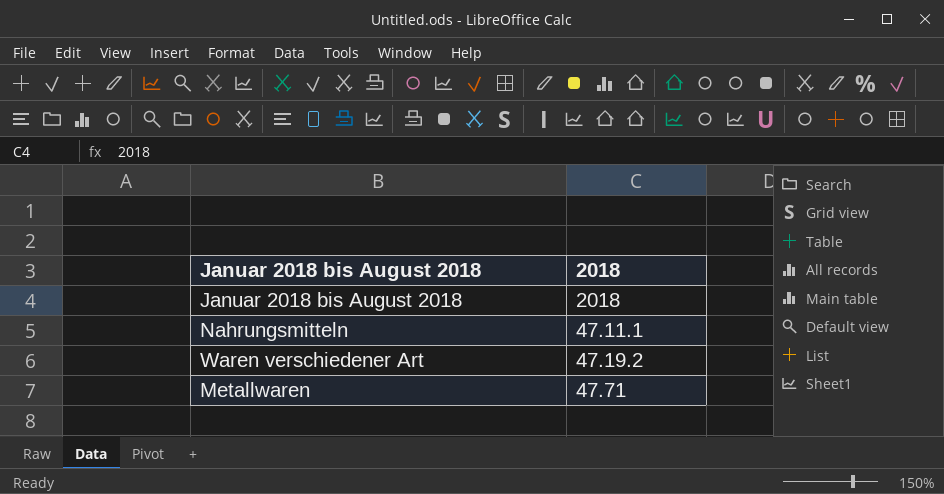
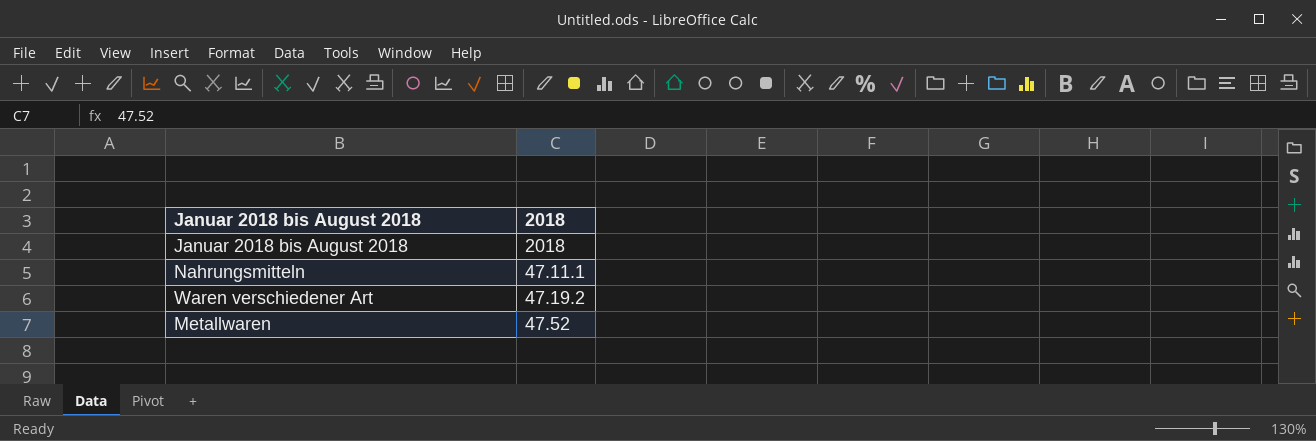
Metallwaren | 2018: 47.71 -> 47.52

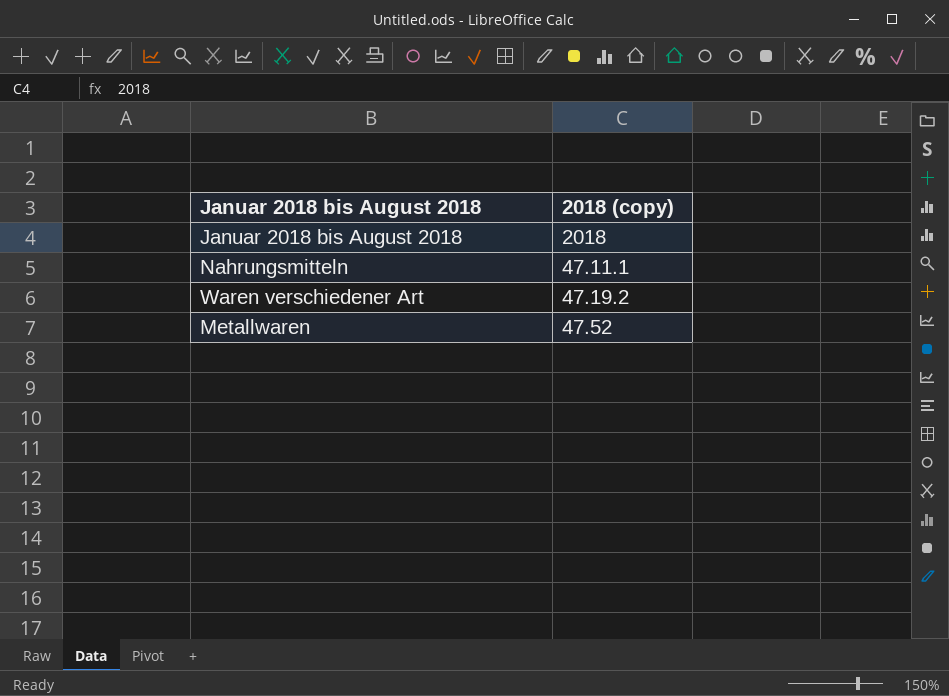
column name: 2018 -> 2018 (copy)

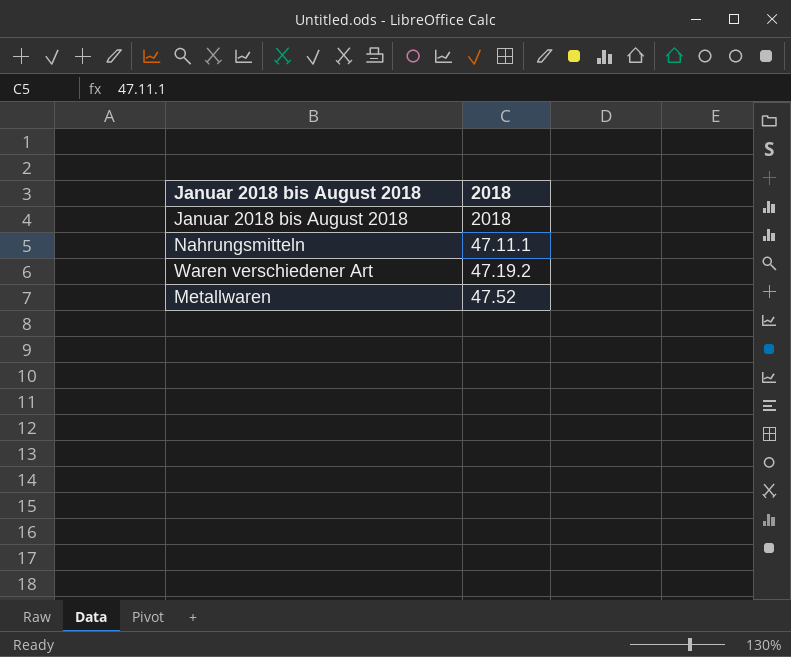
column name: 2018 (copy) -> 2018

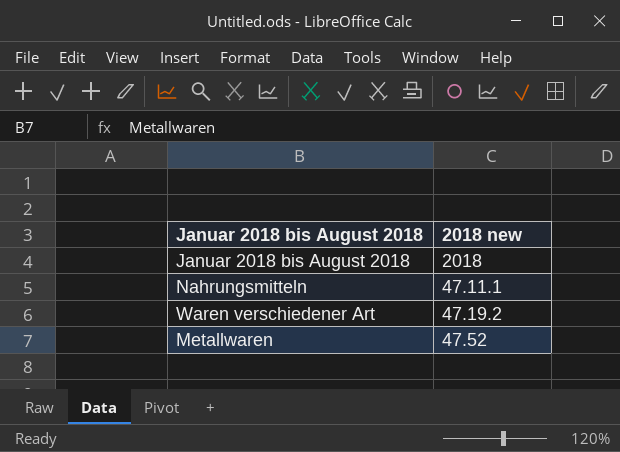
column name: 2018 -> 2018 new

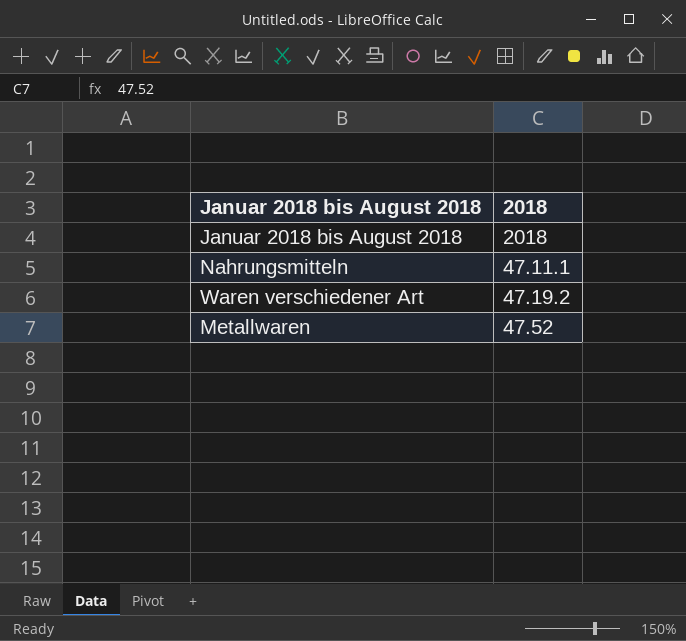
column name: 2018 new -> 2018

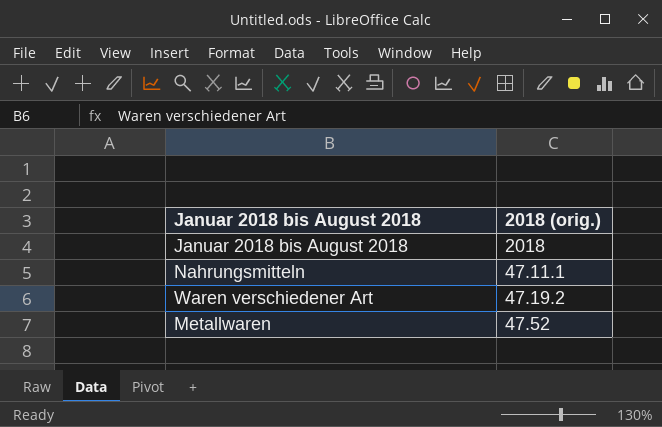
column name: 2018 -> 2018 (orig.)

